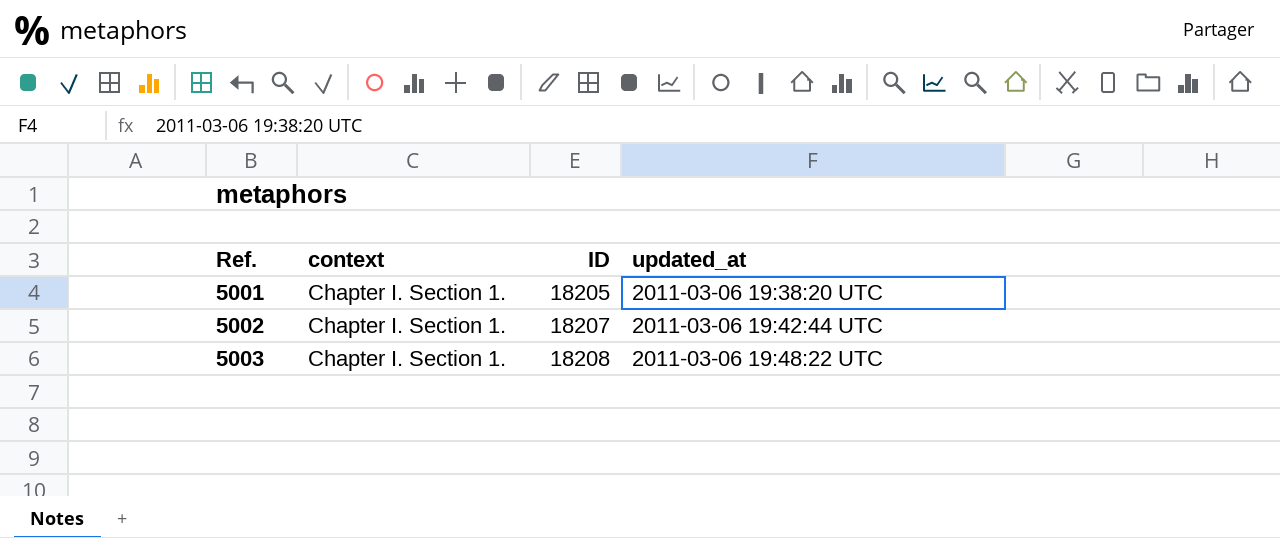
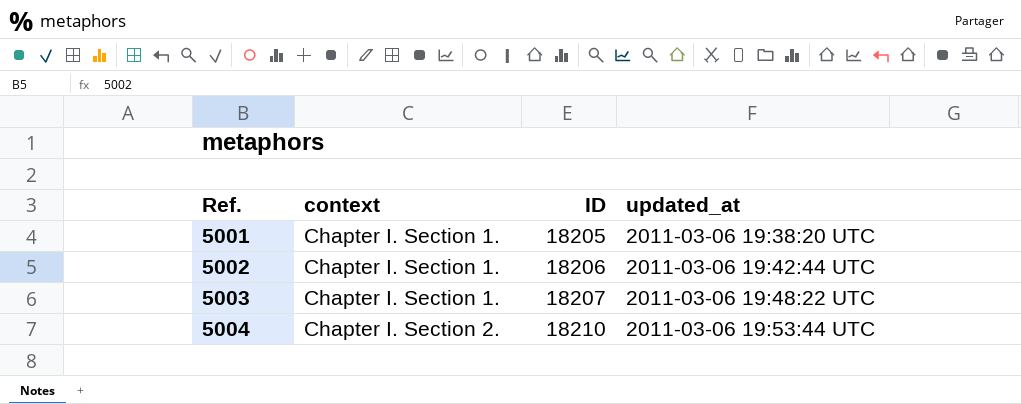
5002 | ID: 18207 -> 18206
5003 | ID: 18208 -> 18207
row 5004: none -> Chapter I. Section 2. | 18210 | 2011-03-06 19:53:44 UTC

